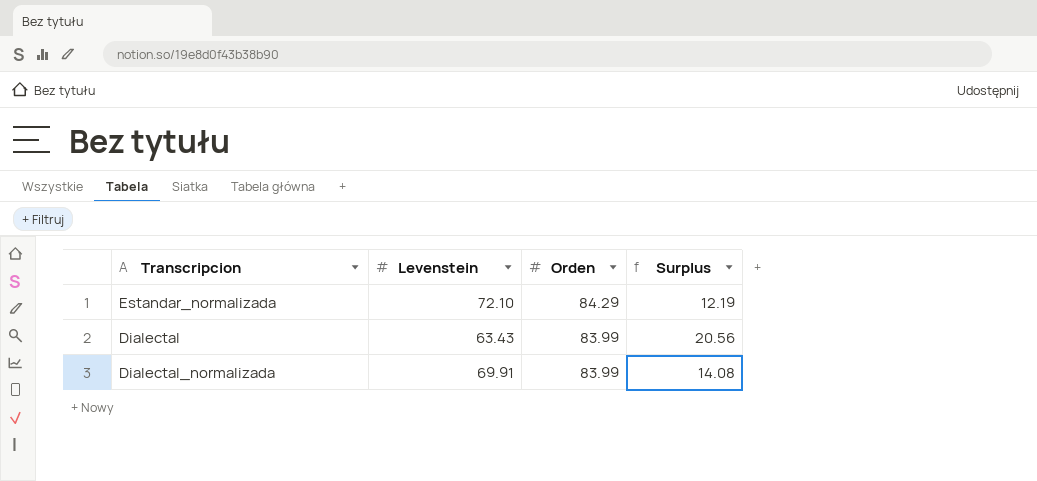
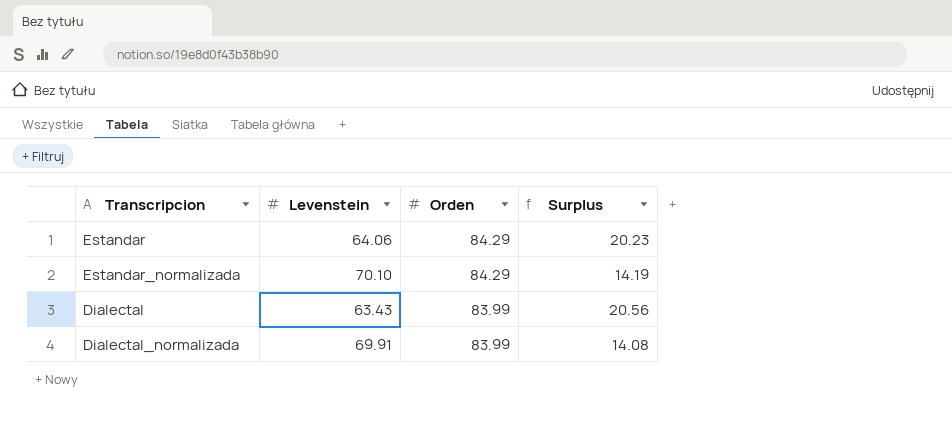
row Estandar: none -> 64.06 | 84.29 | 20.23
Estandar_normalizada | Levenstein: 72.10 -> 70.10
Estandar_normalizada | Surplus: 12.19 -> 14.19

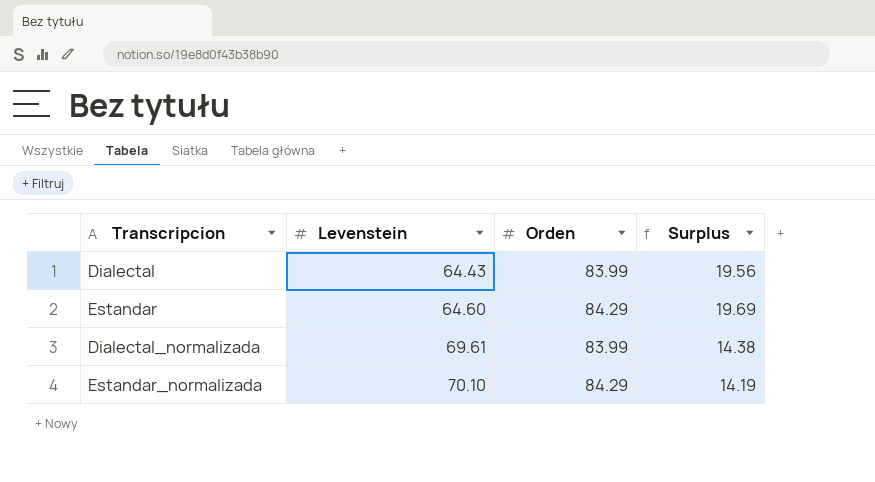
row order: Orden descending -> Levenstein ascending
Dialectal | Levenstein: 63.43 -> 64.43
Dialectal | Surplus: 20.56 -> 19.56
Estandar | Levenstein: 64.06 -> 64.60
Estandar | Surplus: 20.23 -> 19.69
Dialectal_normalizada | Levenstein: 69.91 -> 69.61
Dialectal_normalizada | Surplus: 14.08 -> 14.38

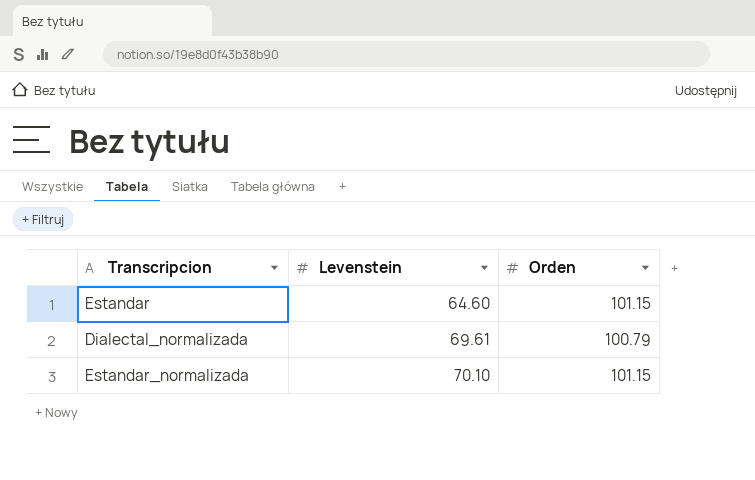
column Surplus | formula: [Orden] - [Levenstein] -> none
row Dialectal: 64.43 | 83.99 | 19.56 -> none
Estandar | Orden: 84.29 -> 101.15
Dialectal_normalizada | Orden: 83.99 -> 100.79
Estandar_normalizada | Orden: 84.29 -> 101.15

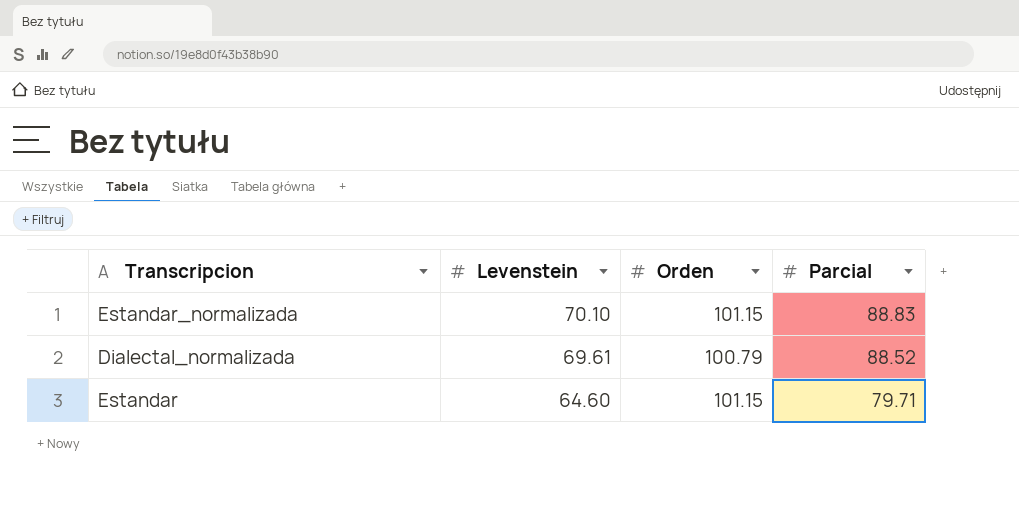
row order: Levenstein ascending -> Levenstein descending
column Parcial | position: none -> 4

